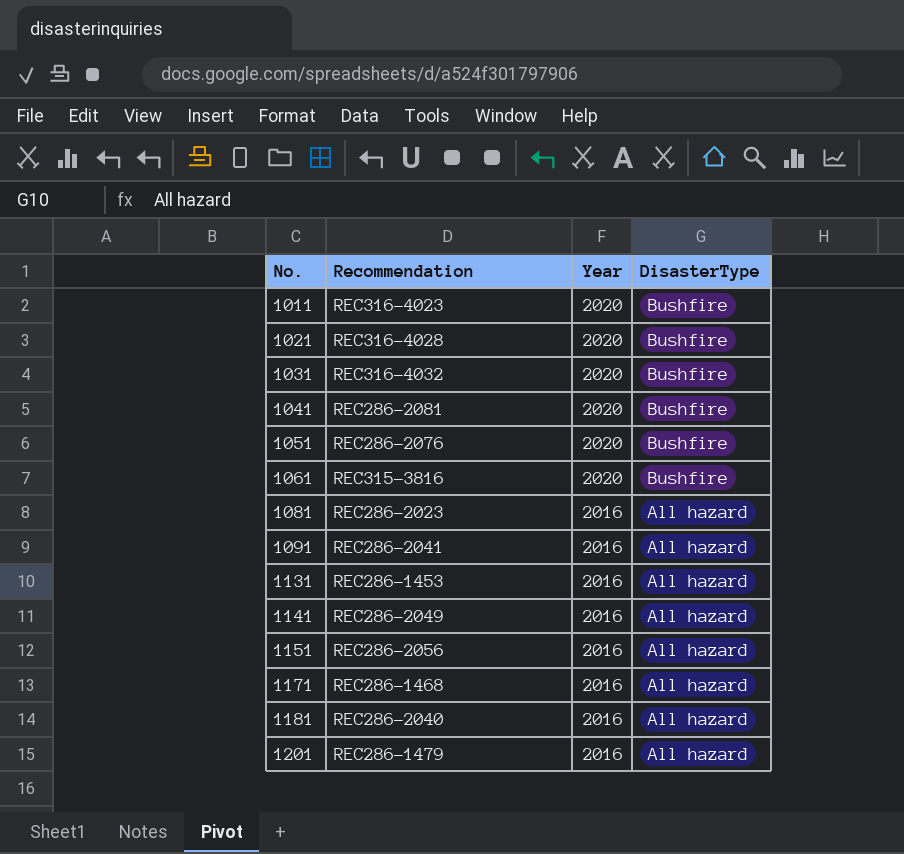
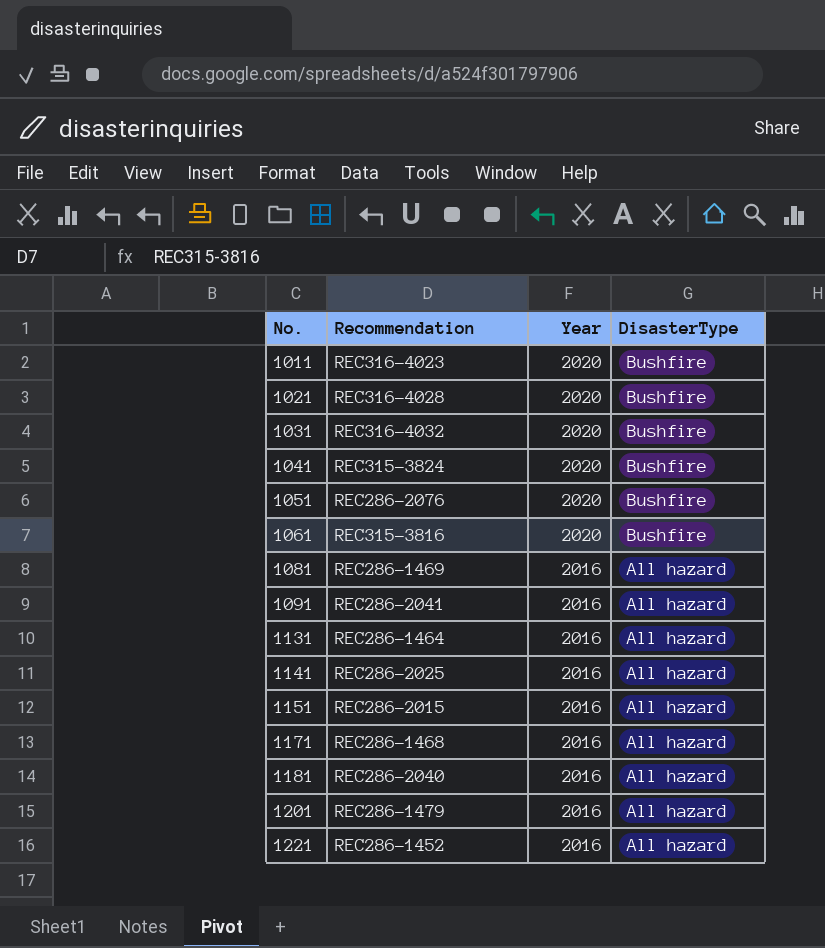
1041 | Recommendation: REC286-2081 -> REC315-3824
1081 | Recommendation: REC286-2023 -> REC286-1469
1131 | Recommendation: REC286-1453 -> REC286-1464
1141 | Recommendation: REC286-2049 -> REC286-2025
1151 | Recommendation: REC286-2056 -> REC286-2015
row 1221: none -> REC286-1452 | 2016 | All hazard

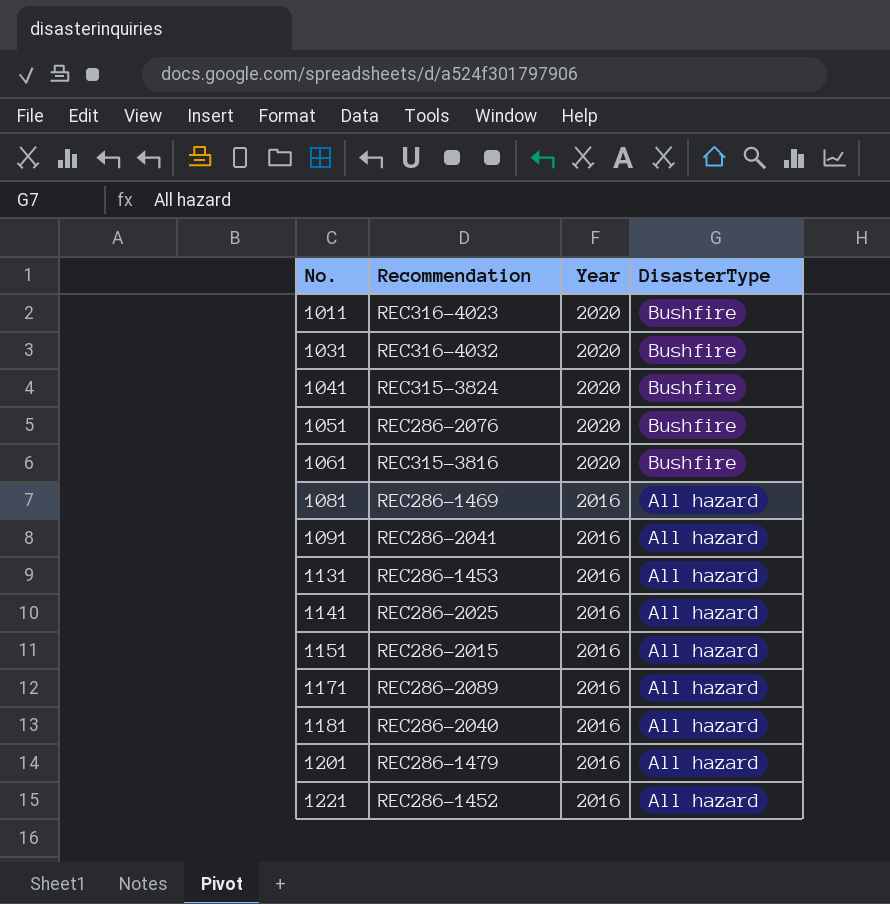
row 1021: REC316-4028 | 2020 | Bushfire -> none
1131 | Recommendation: REC286-1464 -> REC286-1453
1171 | Recommendation: REC286-1468 -> REC286-2089

